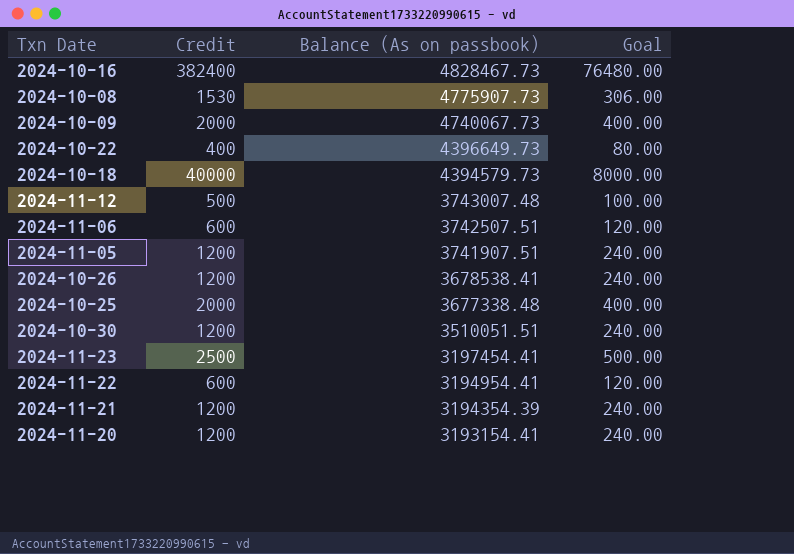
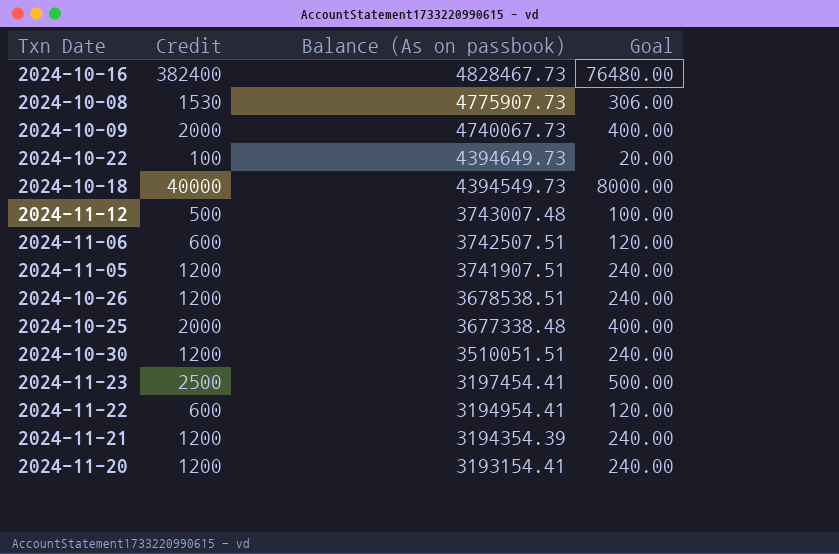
2024-10-22 | Credit: 400 -> 100
2024-10-22 | Balance (As on passbook): 4396649.73 -> 4394649.73
2024-10-22 | Goal: 80.00 -> 20.00
2024-10-18 | Balance (As on passbook): 4394579.73 -> 4394549.73
2024-10-26 | Balance (As on passbook): 3678538.41 -> 3678538.51

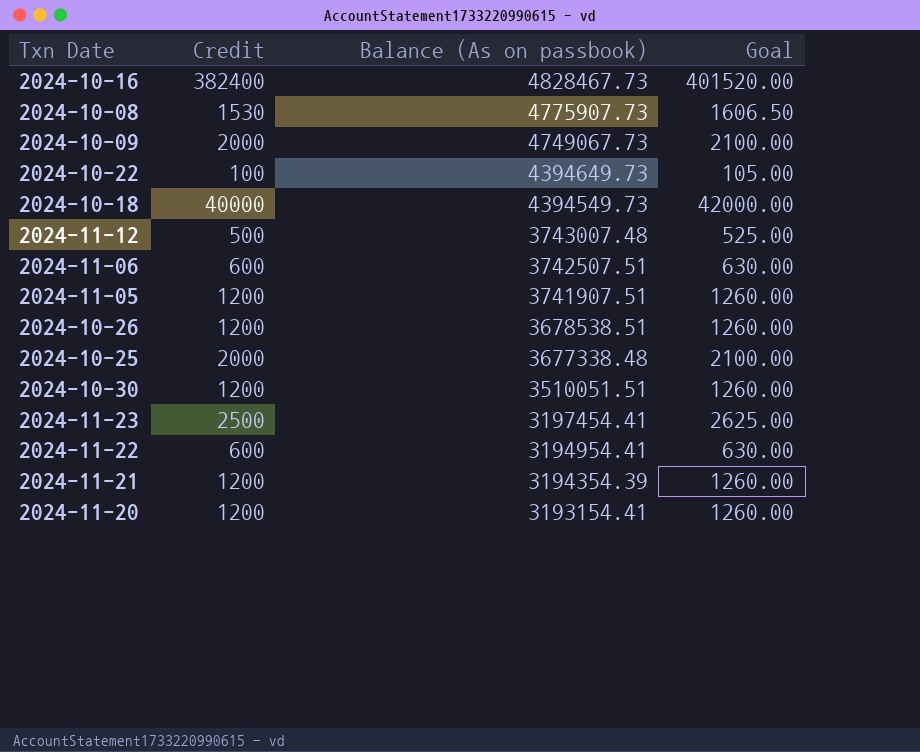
column Goal | formula: [Credit] * 0.2 -> [Credit] * 1.05
2024-10-09 | Balance (As on passbook): 4740067.73 -> 4749067.73

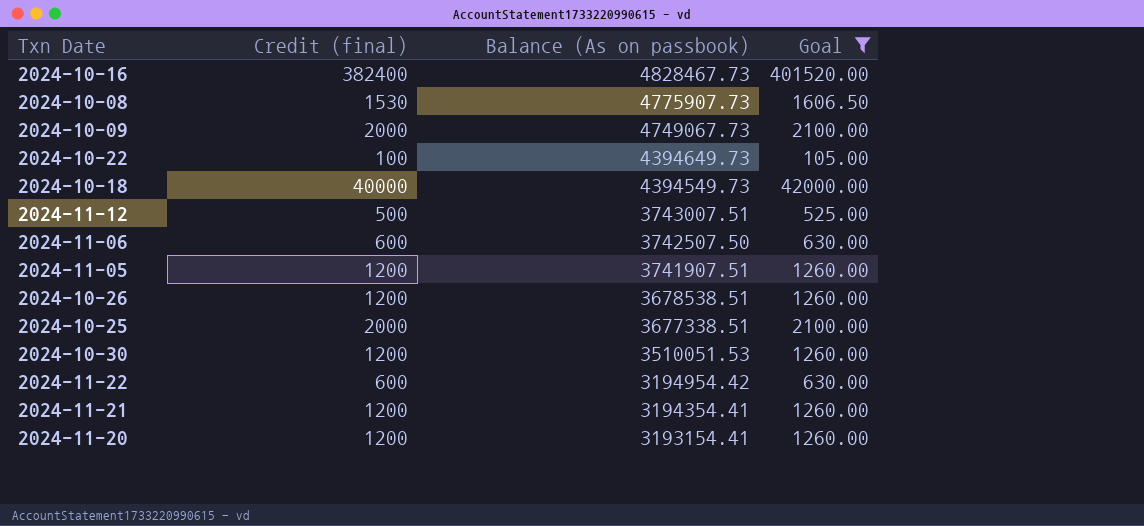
filter: none -> Goal != 2625.00
column name: Credit -> Credit (final)
2024-11-12 | Balance (As on passbook): 3743007.48 -> 3743007.51
2024-11-06 | Balance (As on passbook): 3742507.51 -> 3742507.50
2024-10-25 | Balance (As on passbook): 3677338.48 -> 3677338.51
2024-10-30 | Balance (As on passbook): 3510051.51 -> 3510051.53
2024-11-22 | Balance (As on passbook): 3194954.41 -> 3194954.42
2024-11-21 | Balance (As on passbook): 3194354.39 -> 3194354.41

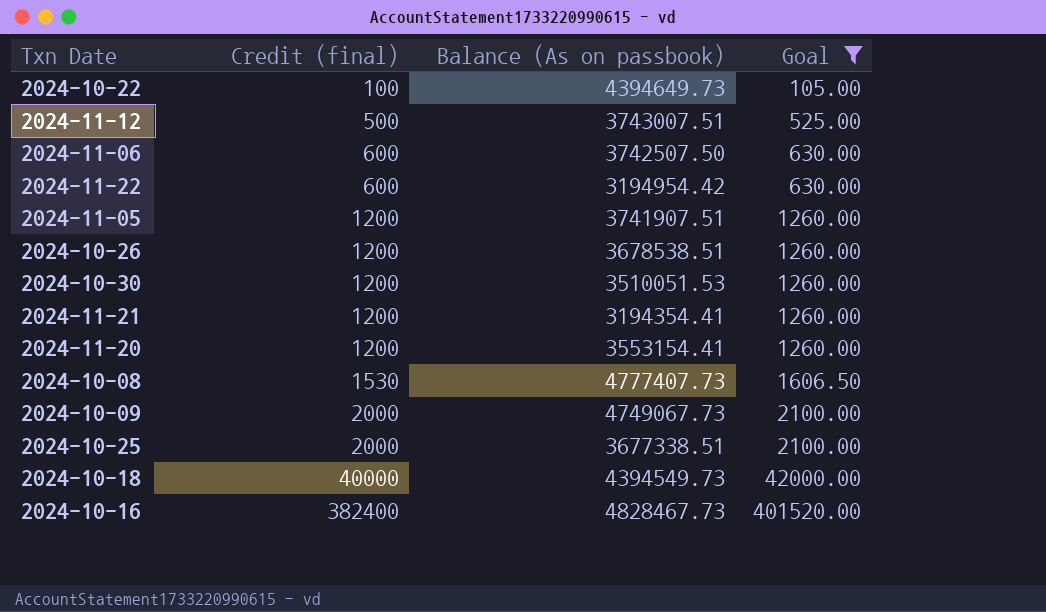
row order: Balance (As on passbook) descending -> Credit (final) ascending
2024-11-20 | Balance (As on passbook): 3193154.41 -> 3553154.41
2024-10-08 | Balance (As on passbook): 4775907.73 -> 4777407.73

